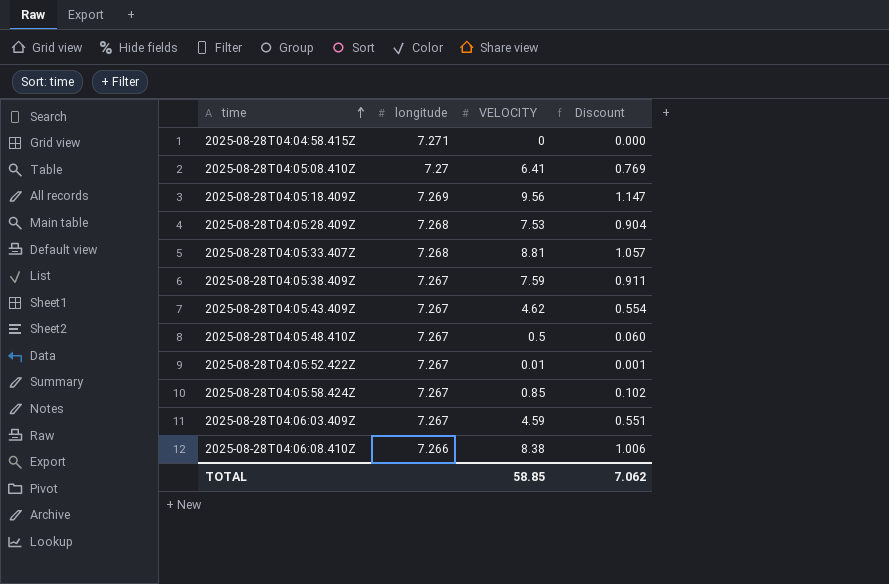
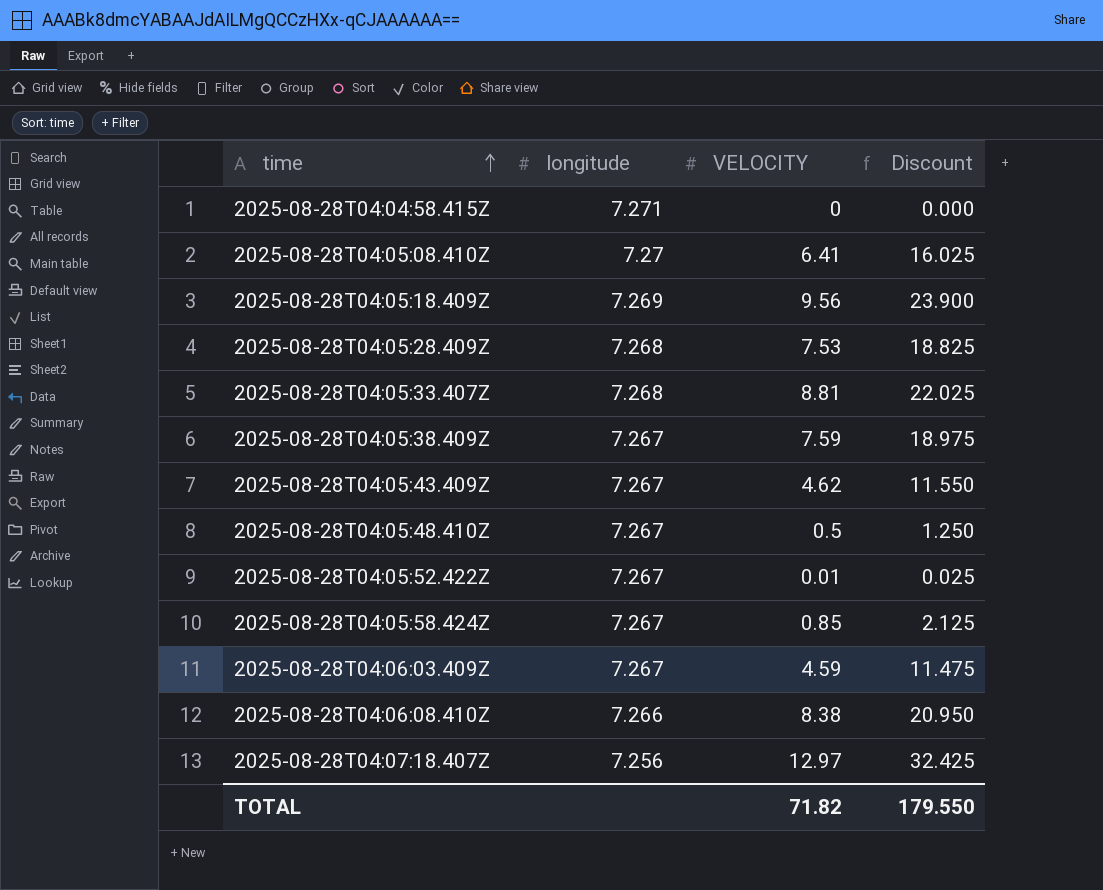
column Discount | formula: [VELOCITY] * 0.12 -> [VELOCITY] * 2.5
row 2025-08-28T04:07:18.407Z: none -> 7.256 | 12.97 | 32.425
TOTAL | VELOCITY: 58.85 -> 71.82
TOTAL | Discount: 7.062 -> 179.550

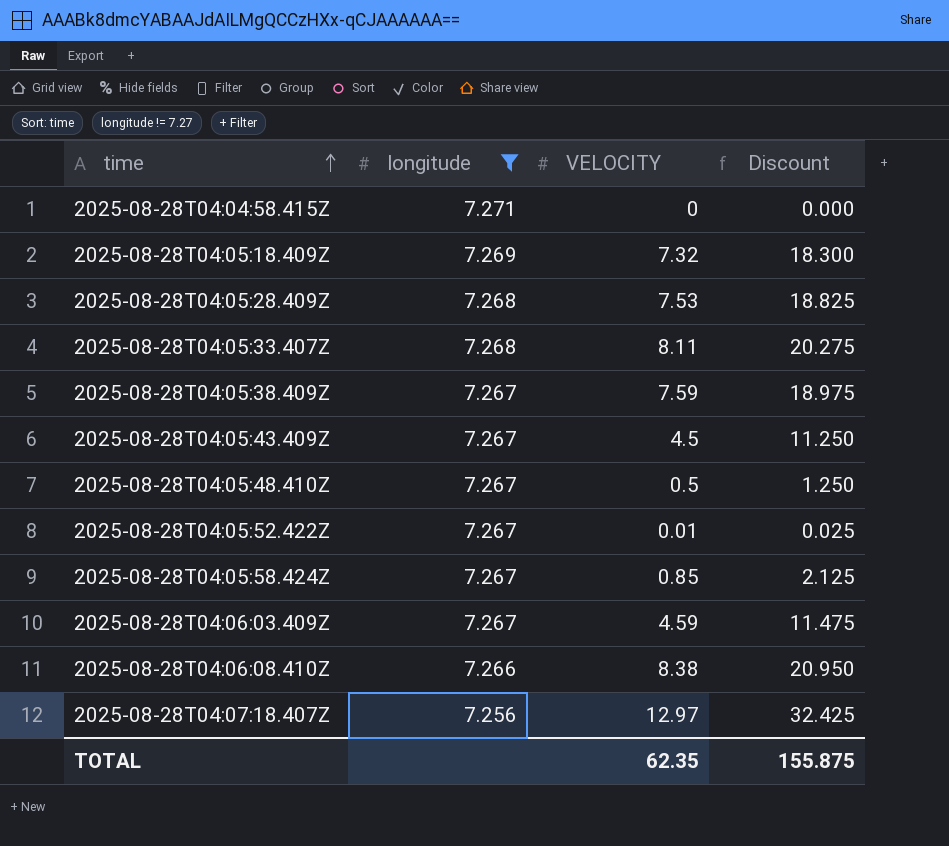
filter: none -> longitude != 7.27
2025-08-28T04:05:18.409Z | VELOCITY: 9.56 -> 7.32
2025-08-28T04:05:18.409Z | Discount: 23.900 -> 18.300
2025-08-28T04:05:33.407Z | VELOCITY: 8.81 -> 8.11
2025-08-28T04:05:33.407Z | Discount: 22.025 -> 20.275
2025-08-28T04:05:43.409Z | VELOCITY: 4.62 -> 4.5
2025-08-28T04:05:43.409Z | Discount: 11.550 -> 11.250
TOTAL | VELOCITY: 71.82 -> 62.35
TOTAL | Discount: 179.550 -> 155.875

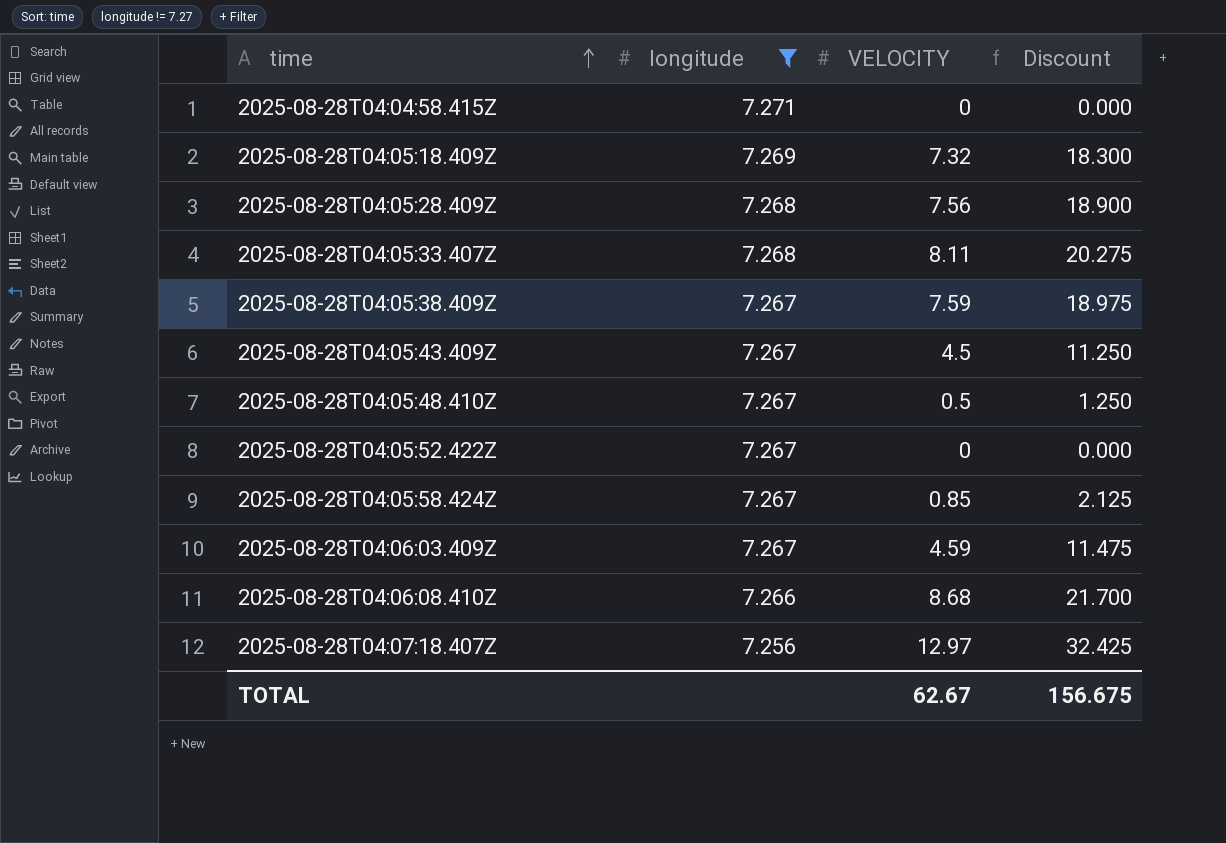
2025-08-28T04:05:28.409Z | VELOCITY: 7.53 -> 7.56
2025-08-28T04:05:28.409Z | Discount: 18.825 -> 18.900
2025-08-28T04:05:52.422Z | VELOCITY: 0.01 -> 0
2025-08-28T04:05:52.422Z | Discount: 0.025 -> 0.000
2025-08-28T04:06:08.410Z | VELOCITY: 8.38 -> 8.68
2025-08-28T04:06:08.410Z | Discount: 20.950 -> 21.700
TOTAL | VELOCITY: 62.35 -> 62.67
TOTAL | Discount: 155.875 -> 156.675

